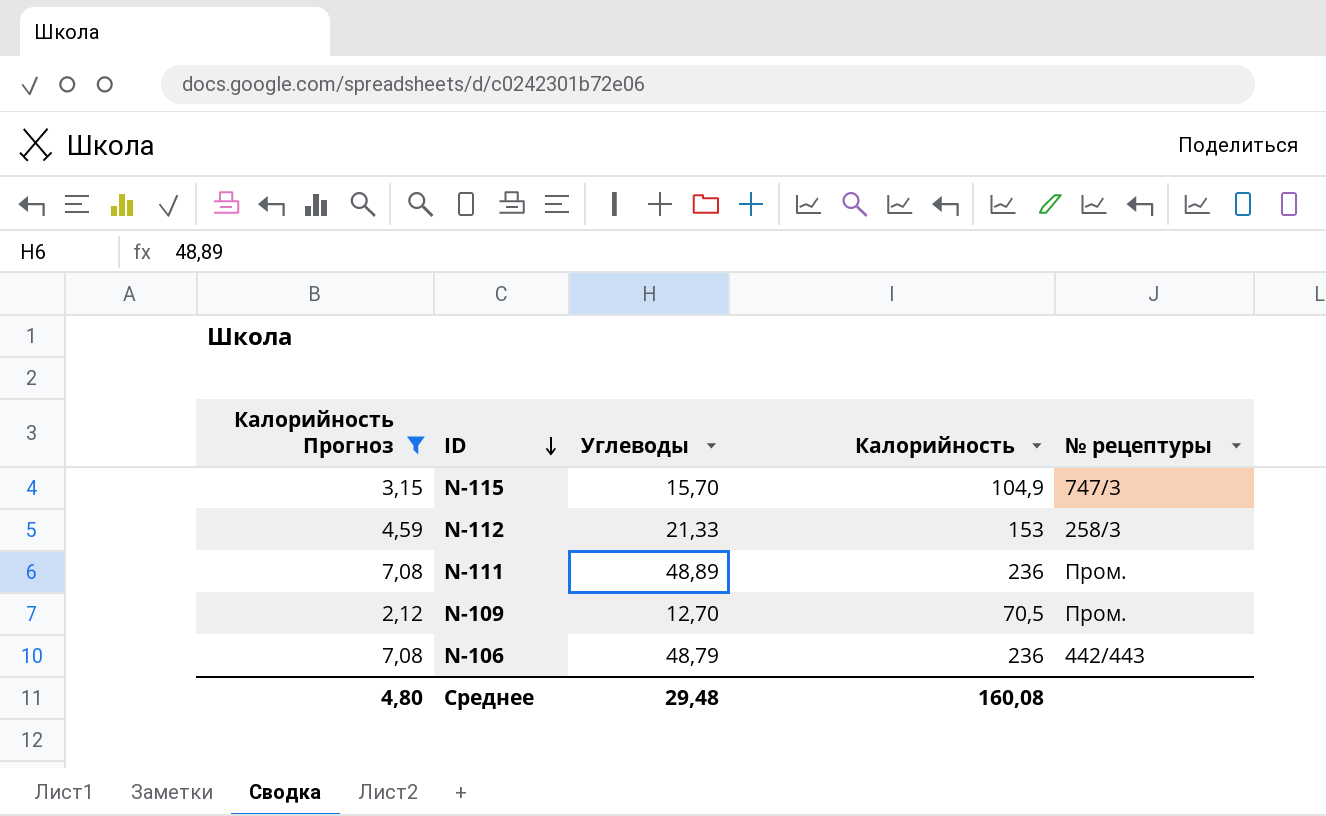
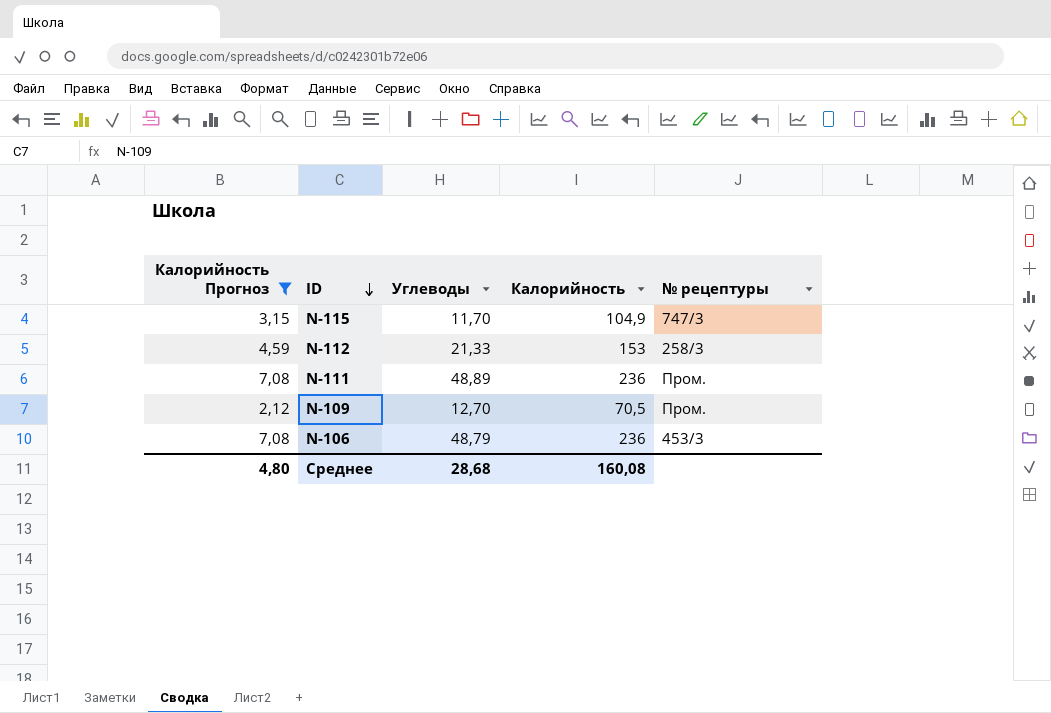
N-115 | Углеводы: 15,70 -> 11,70
N-106 | № рецептуры: 442/443 -> 453/3
Среднее | Углеводы: 29,48 -> 28,68

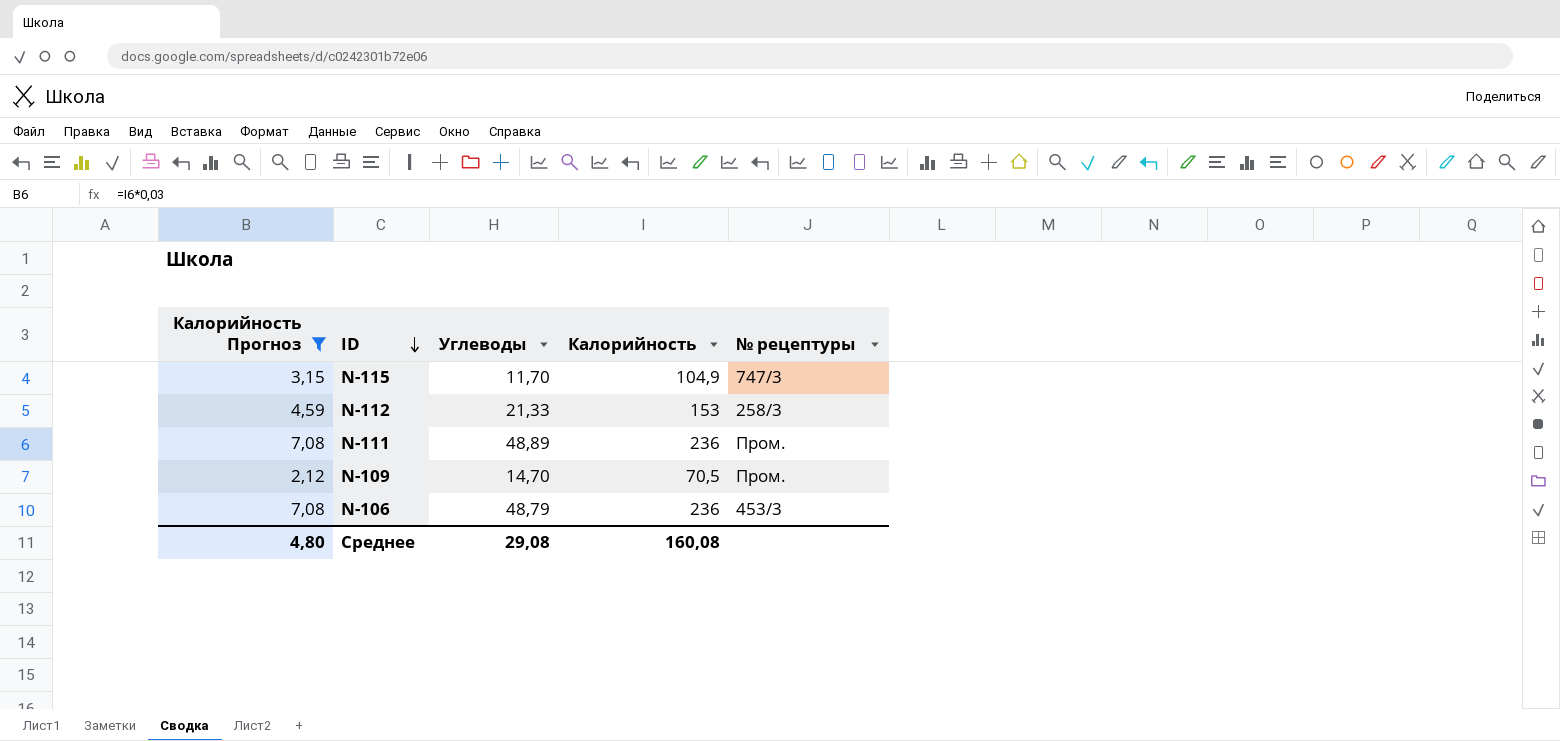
N-109 | Углеводы: 12,70 -> 14,70
Среднее | Углеводы: 28,68 -> 29,08

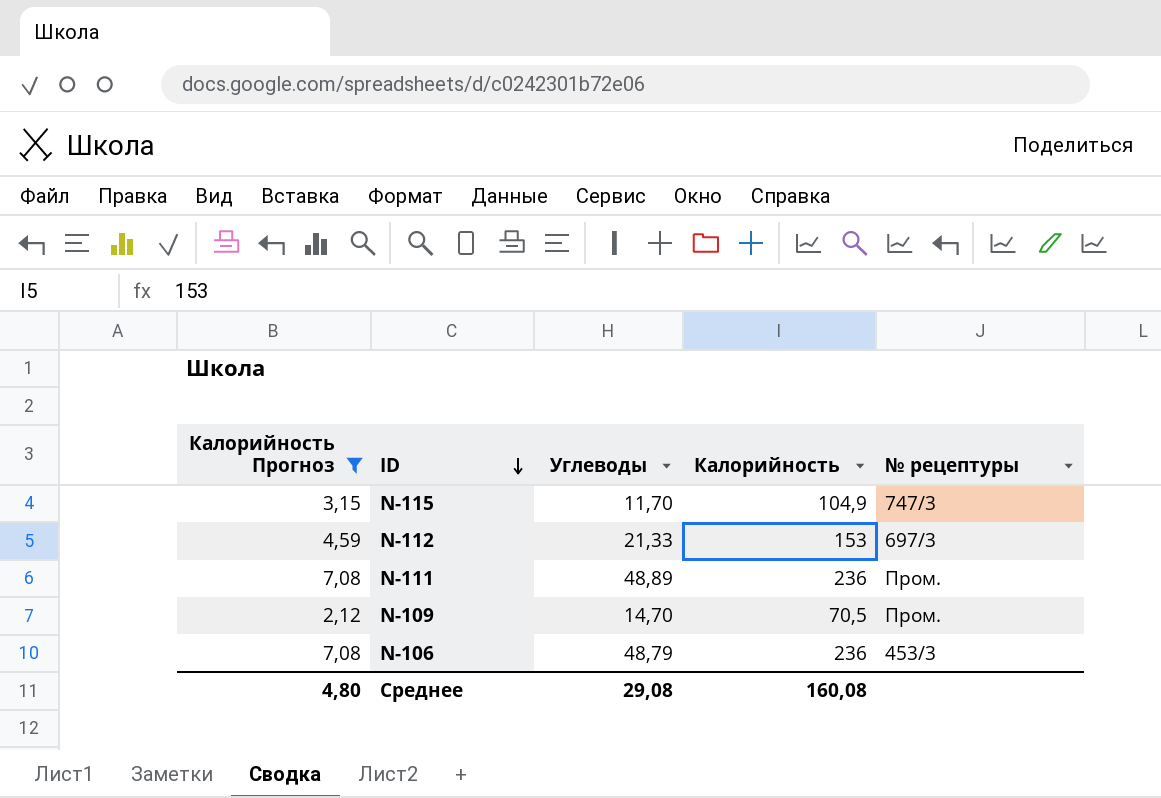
N-112 | № рецептуры: 258/3 -> 697/3

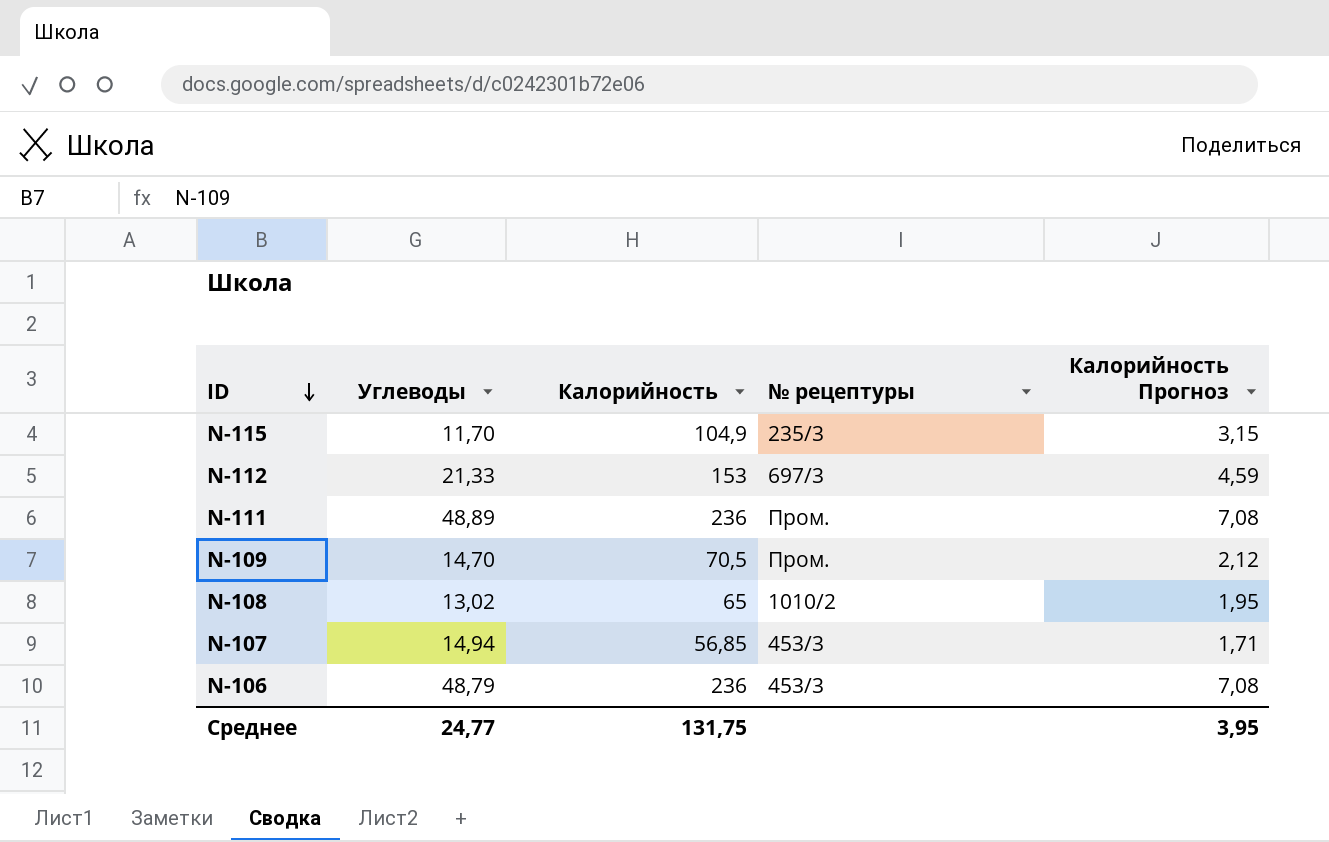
filter: Калорийность Прогноз >= 2,12 -> none
column Калорийность Прогноз | position: 1 -> 5
N-115 | № рецептуры: 747/3 -> 235/3
Среднее | Углеводы: 29,08 -> 24,77
Среднее | Калорийность: 160,08 -> 131,75
Среднее | Калорийность Прогноз: 4,80 -> 3,95

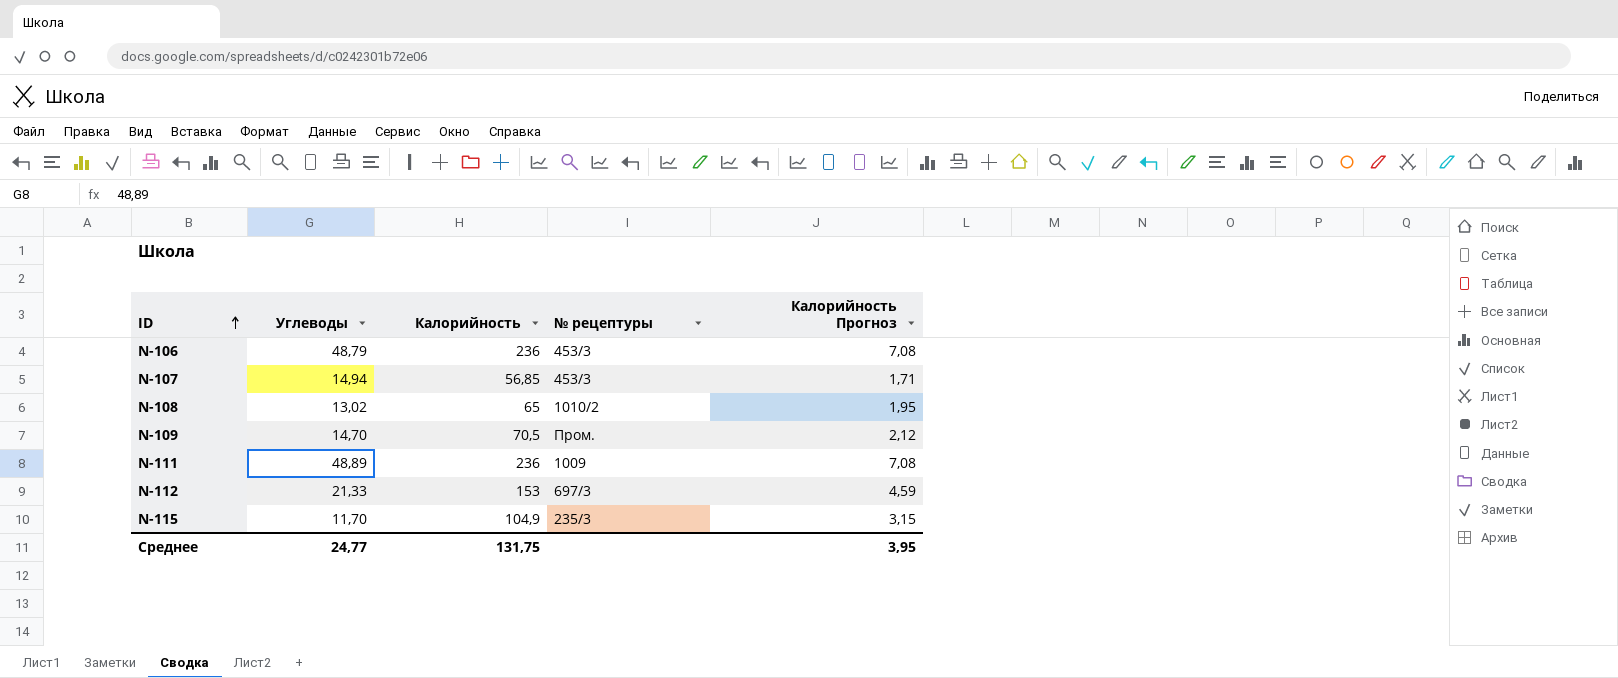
row order: ID descending -> ID ascending
N-111 | № рецептуры: Пром. -> 1009

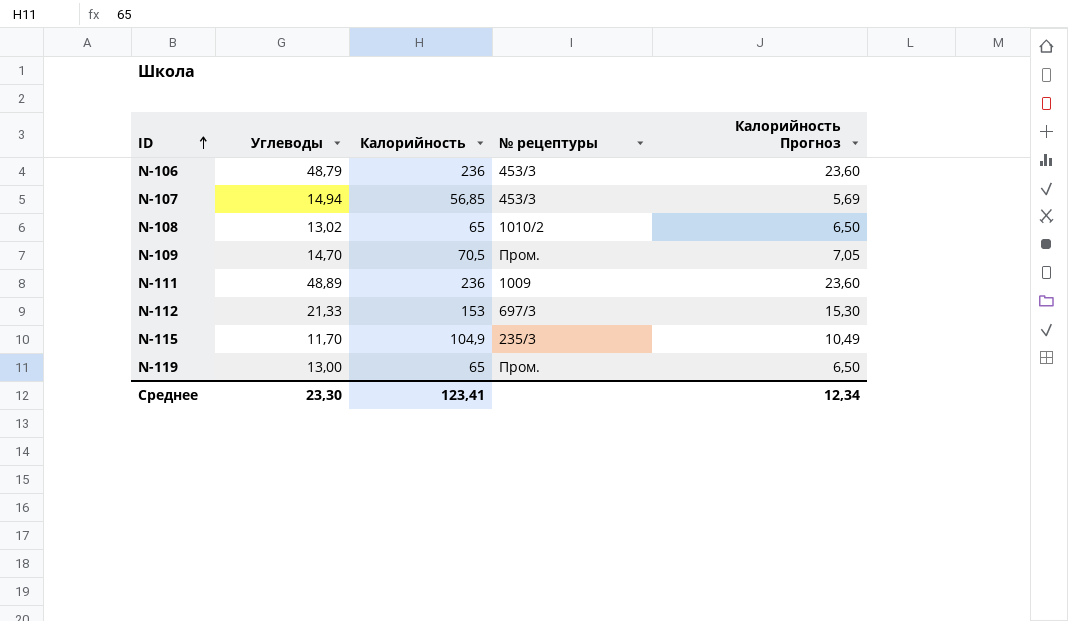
column Калорийность Прогноз | formula: [Калорийность] * 0,03 -> [Калорийность] * 0,1
row N-119: none -> 13,00 | 65 | Пром. | 6,50
Среднее | Углеводы: 24,77 -> 23,30
Среднее | Калорийность: 131,75 -> 123,41
Среднее | Калорийность Прогноз: 3,95 -> 12,34

